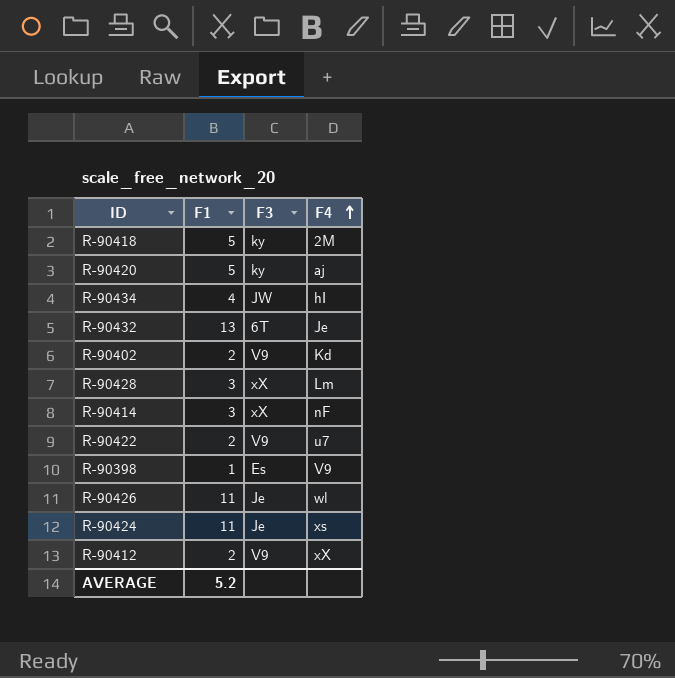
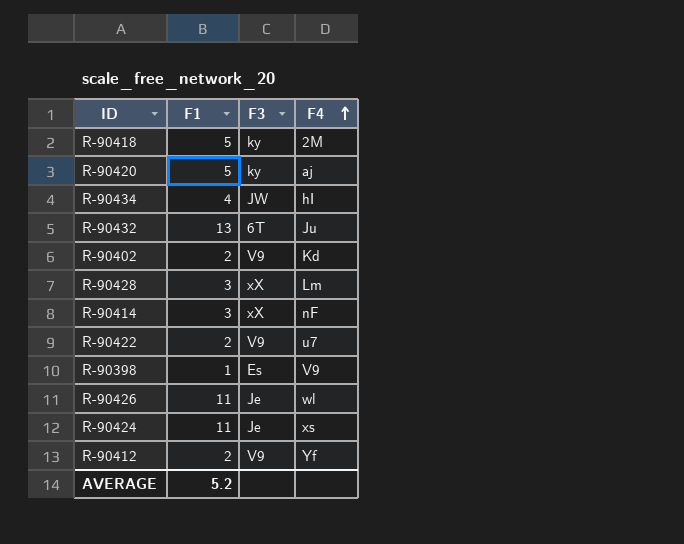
R-90432 | F4: Je -> Ju
R-90412 | F4: xX -> Yf

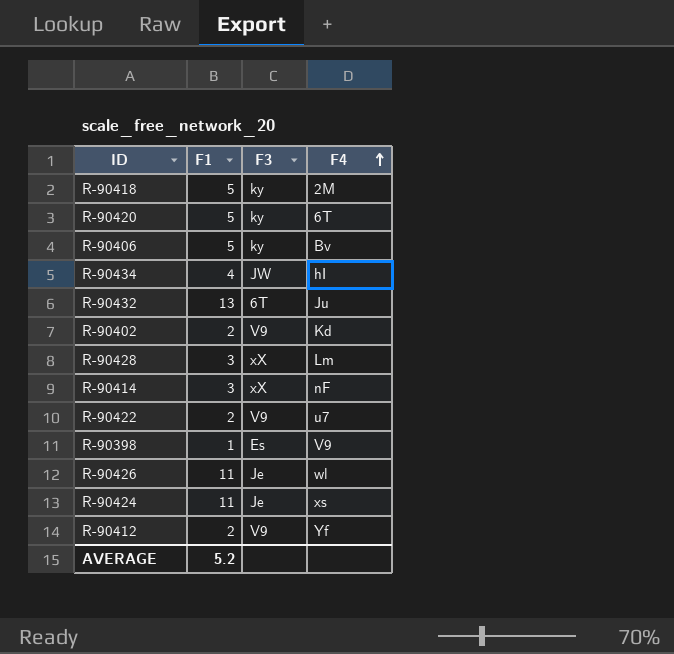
R-90420 | F4: aj -> 6T
row R-90406: none -> 5 | ky | Bv

